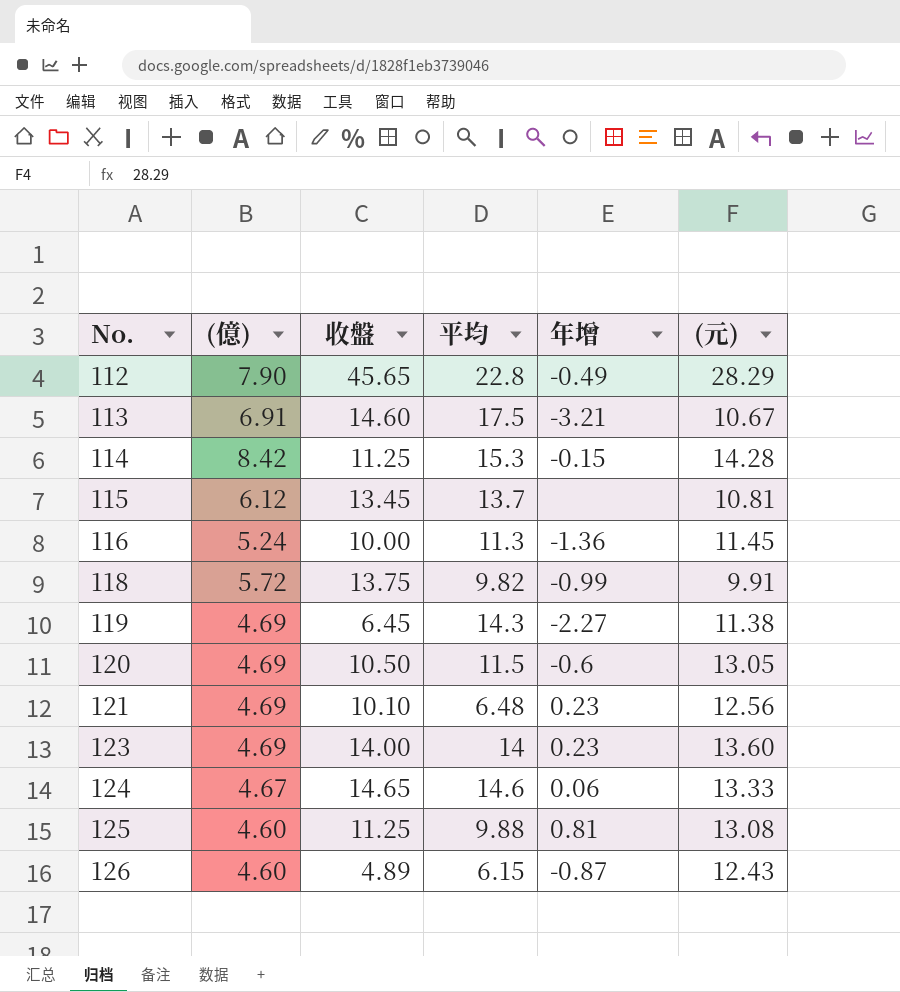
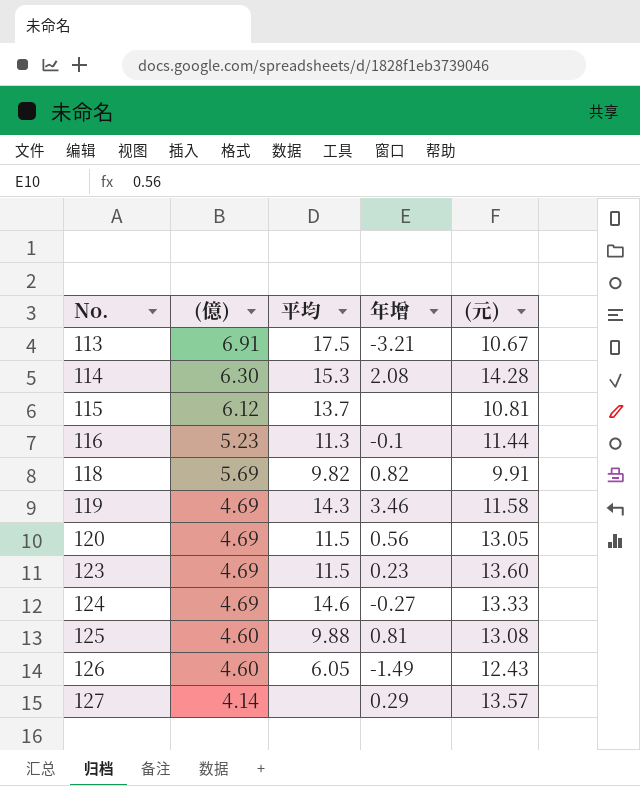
column 收盤 | position: 3 -> none
row 112: 7.90 | 45.65 | 22.8 | -0.49 | 28.29 -> none
row 121: 4.69 | 10.10 | 6.48 | 0.23 | 12.56 -> none
114 | (億): 8.42 -> 6.30
114 | 年增: -0.15 -> 2.08
116 | (億): 5.24 -> 5.23
116 | 年增: -1.36 -> -0.1
116 | (元): 11.45 -> 11.44
118 | (億): 5.72 -> 5.69
118 | 年增: -0.99 -> 0.82
119 | 年增: -2.27 -> 3.46
119 | (元): 11.38 -> 11.58
120 | 年增: -0.6 -> 0.56
123 | 平均: 14 -> 11.5
124 | (億): 4.67 -> 4.69
124 | 年增: 0.06 -> -0.27
126 | 平均: 6.15 -> 6.05
126 | 年增: -0.87 -> -1.49
row 127: none -> 4.14 | none | 0.29 | 13.57

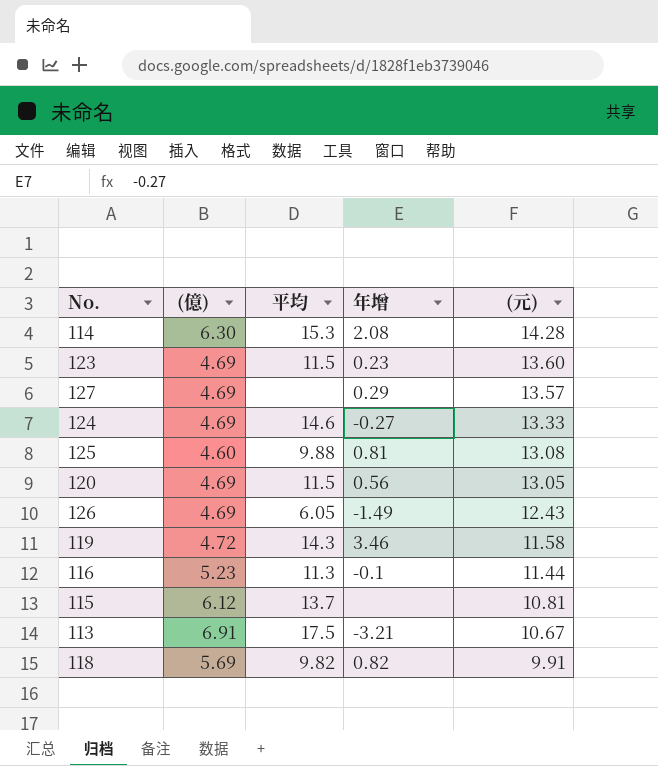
row order: No. ascending -> (元) descending
127 | (億): 4.14 -> 4.69
126 | (億): 4.60 -> 4.69
119 | (億): 4.69 -> 4.72

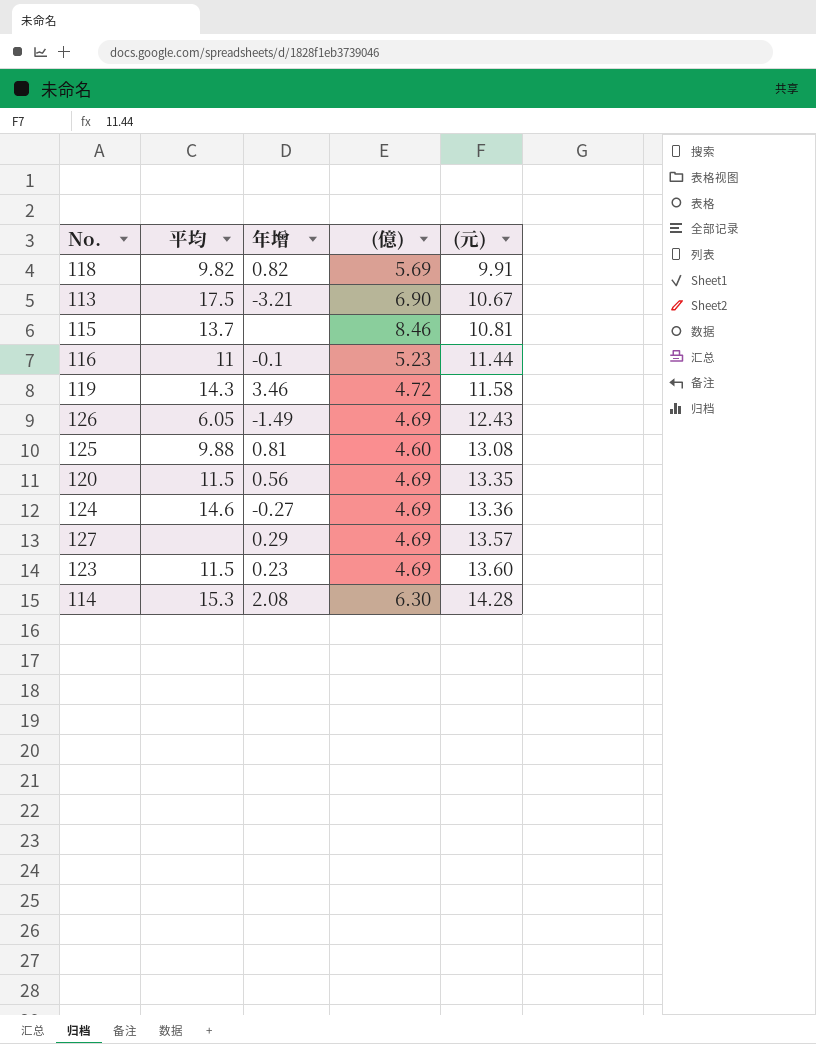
row order: (元) descending -> (元) ascending
column (億) | position: 2 -> 4
113 | (億): 6.91 -> 6.90
115 | (億): 6.12 -> 8.46
116 | 平均: 11.3 -> 11
120 | (元): 13.05 -> 13.35
124 | (元): 13.33 -> 13.36

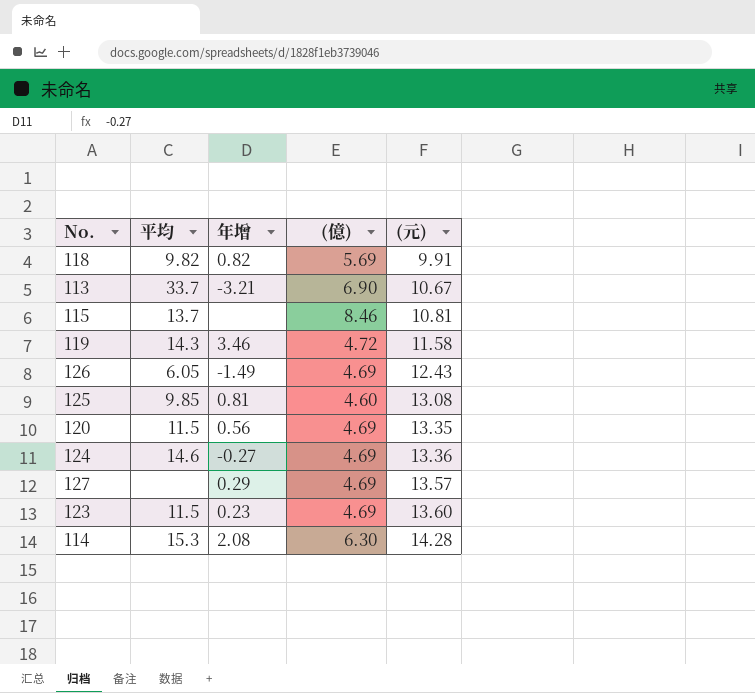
row 116: 11 | -0.1 | 5.23 | 11.44 -> none
113 | 平均: 17.5 -> 33.7
125 | 平均: 9.88 -> 9.85

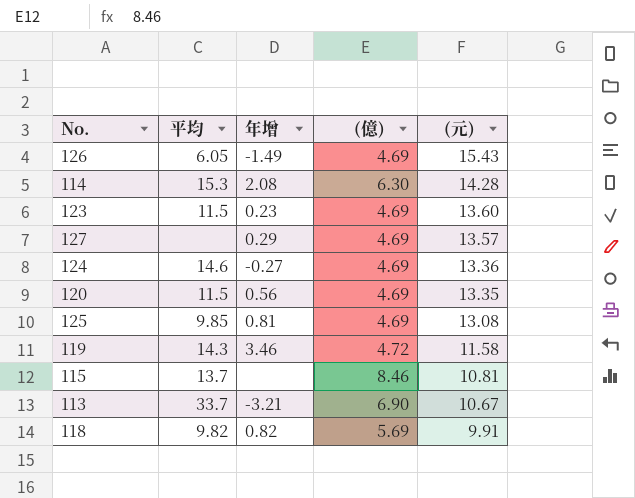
row order: (元) ascending -> (元) descending
126 | (元): 12.43 -> 15.43
125 | (億): 4.60 -> 4.69

